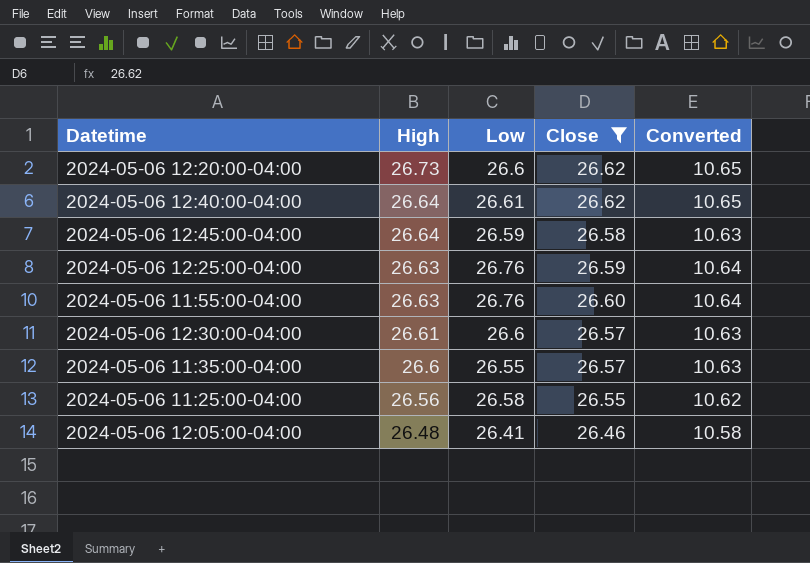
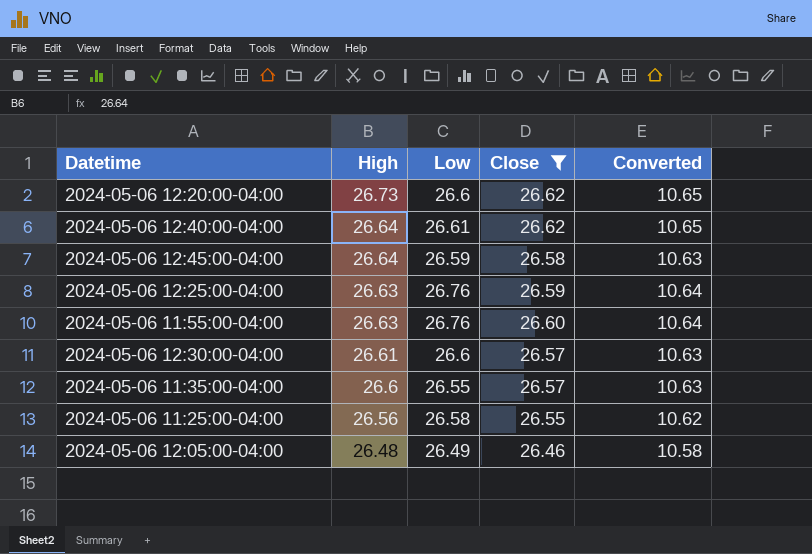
2024-05-06 12:05:00-04:00 | Low: 26.41 -> 26.49

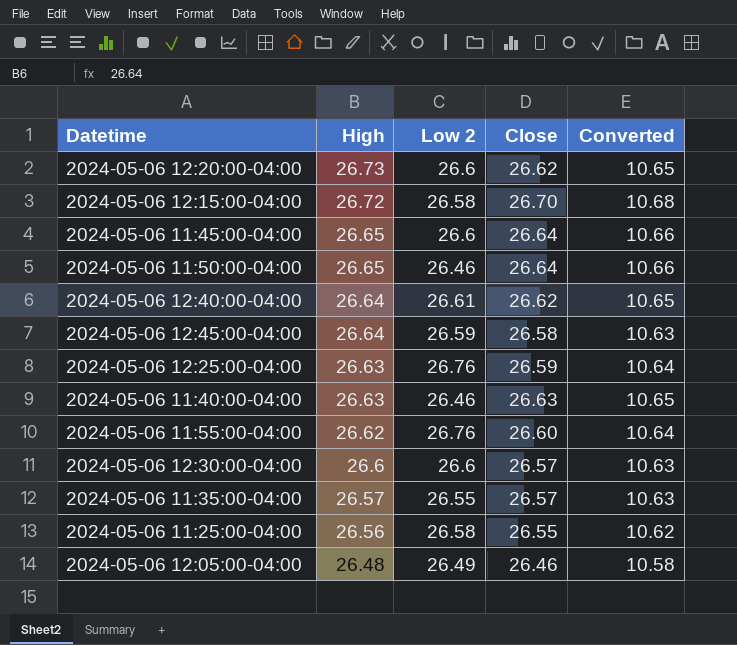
filter: Close <= 26.62 -> none
column name: Low -> Low 2
2024-05-06 11:55:00-04:00 | High: 26.63 -> 26.62
2024-05-06 12:30:00-04:00 | High: 26.61 -> 26.6
2024-05-06 11:35:00-04:00 | High: 26.6 -> 26.57

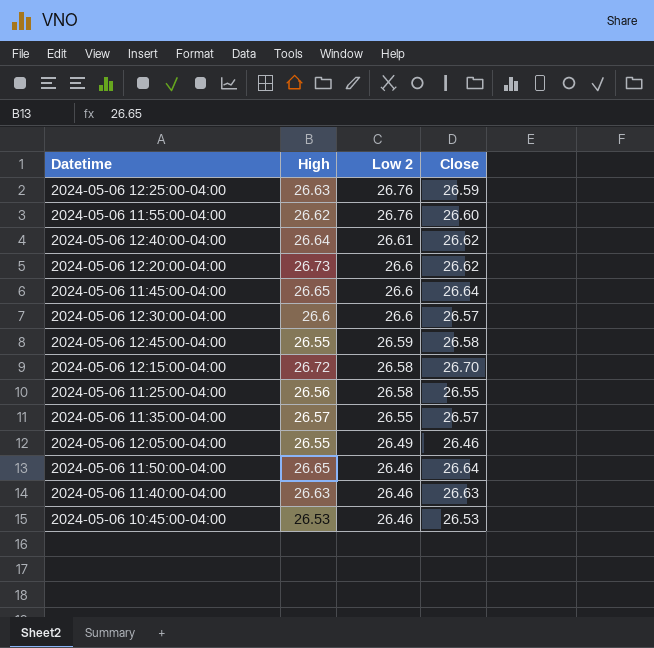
row order: High descending -> Low 2 descending
column Converted | formula: [Close] * 0.4 -> none
2024-05-06 12:45:00-04:00 | High: 26.64 -> 26.55
2024-05-06 12:05:00-04:00 | High: 26.48 -> 26.55
row 2024-05-06 10:45:00-04:00: none -> 26.53 | 26.46 | 26.53

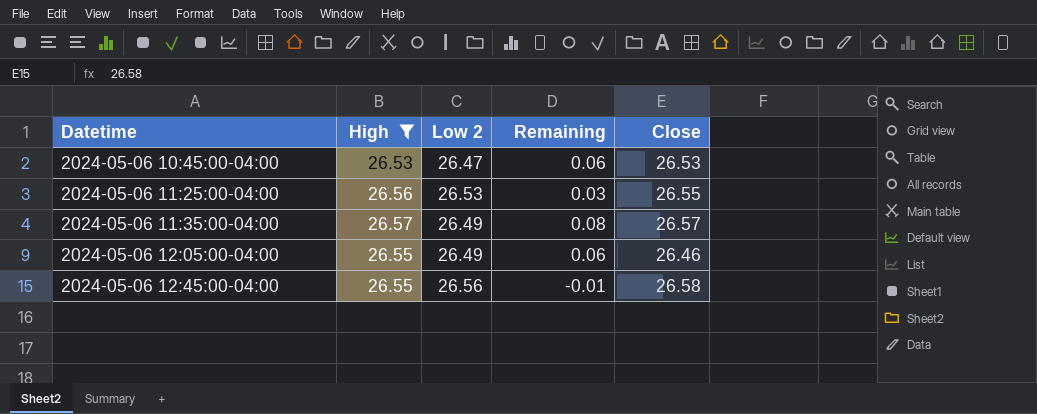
filter: none -> High <= 26.57
row order: Low 2 descending -> Datetime ascending
column Remaining | formula: none -> [High] - [Low 2]
2024-05-06 10:45:00-04:00 | Low 2: 26.46 -> 26.47
2024-05-06 11:25:00-04:00 | Low 2: 26.58 -> 26.53
2024-05-06 11:35:00-04:00 | Low 2: 26.55 -> 26.49
2024-05-06 12:45:00-04:00 | Low 2: 26.59 -> 26.56

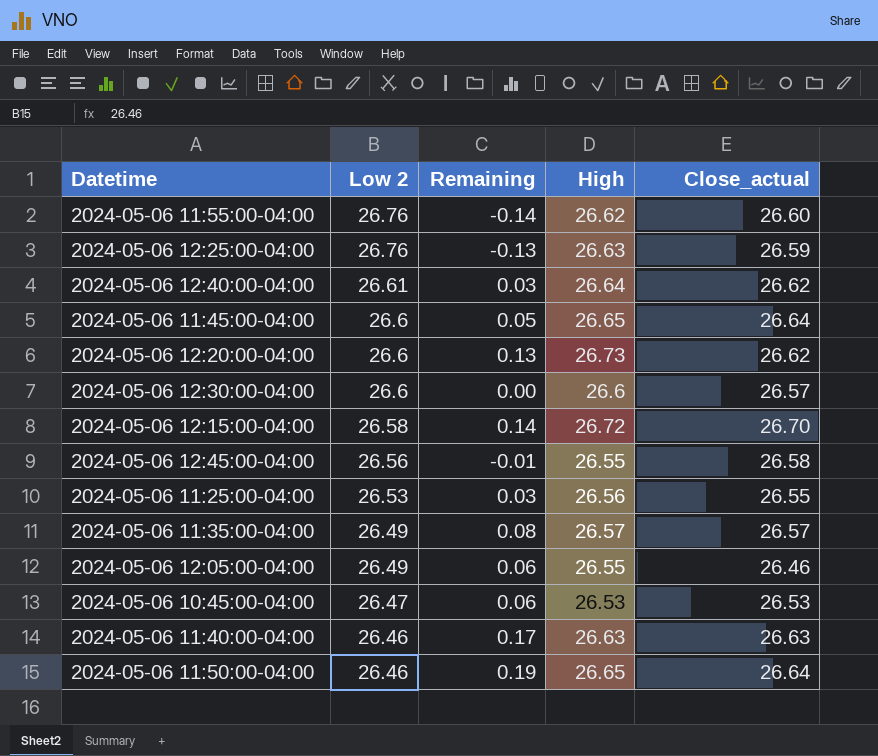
filter: High <= 26.57 -> none
row order: Datetime ascending -> Low 2 descending
column High | position: 2 -> 4
column name: Close -> Close_actual

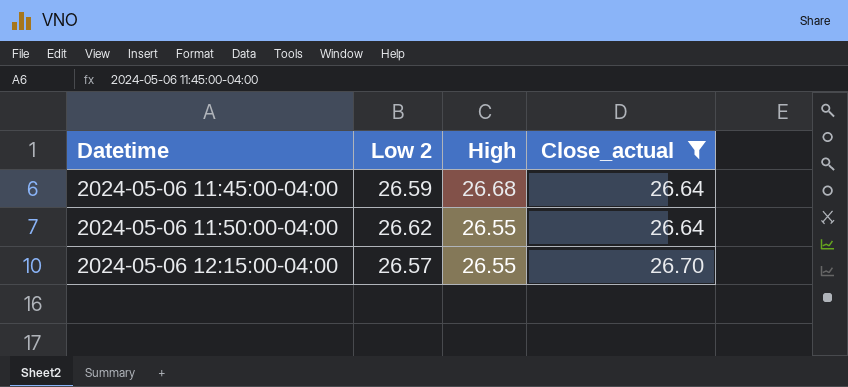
filter: none -> Close_actual >= 26.64
row order: Low 2 descending -> Datetime ascending
column Remaining | formula: [High] - [Low 2] -> none
2024-05-06 11:45:00-04:00 | Low 2: 26.6 -> 26.59
2024-05-06 11:45:00-04:00 | High: 26.65 -> 26.68
2024-05-06 11:50:00-04:00 | Low 2: 26.46 -> 26.62
2024-05-06 11:50:00-04:00 | High: 26.65 -> 26.55
2024-05-06 12:15:00-04:00 | Low 2: 26.58 -> 26.57
2024-05-06 12:15:00-04:00 | High: 26.72 -> 26.55

